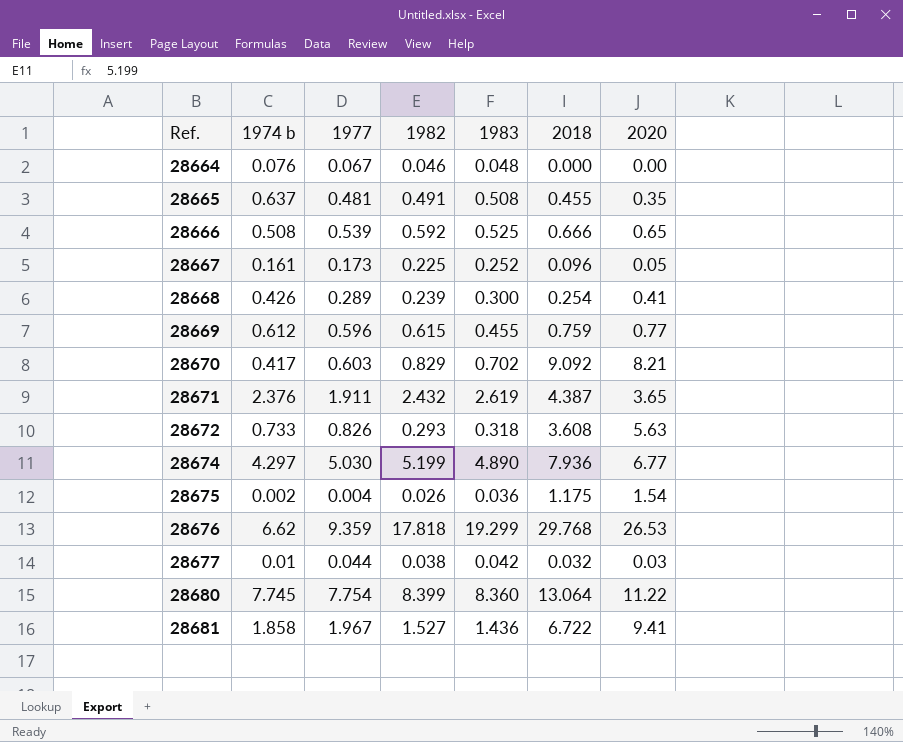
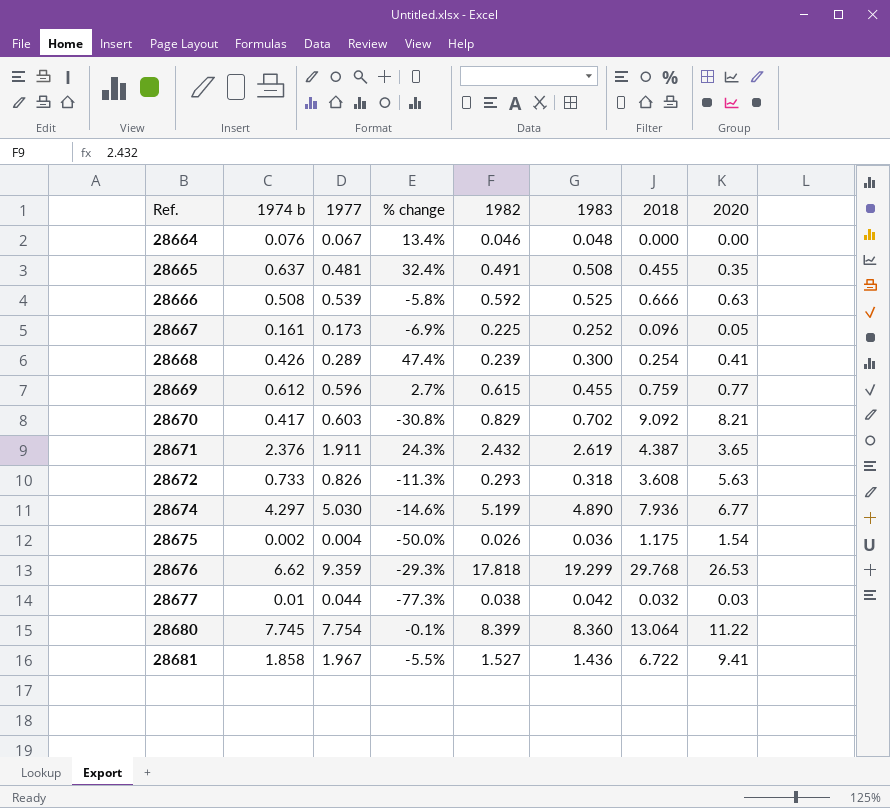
column % change | formula: none -> ([1974 b] - [1977]) / [1977]
28666 | 2020: 0.65 -> 0.63

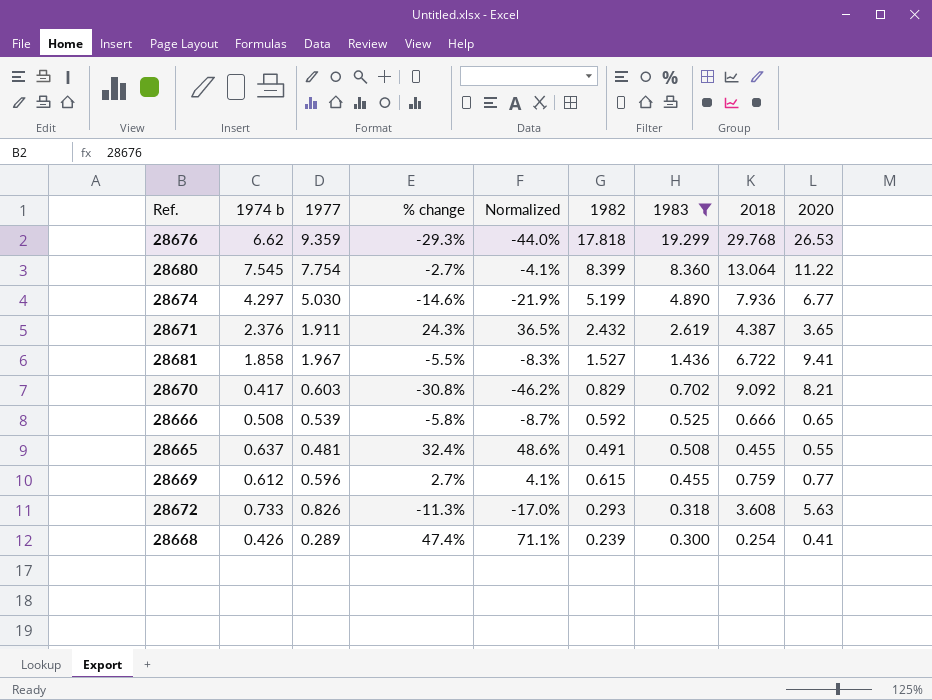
filter: none -> 1983 >= 0.300
row order: Ref. ascending -> 1983 descending
column Normalized | formula: none -> [% change] * 1.5
28680 | 1974 b: 7.745 -> 7.545
28680 | % change: -0.1% -> -2.7%
28666 | 2020: 0.63 -> 0.65
28665 | 2020: 0.35 -> 0.55

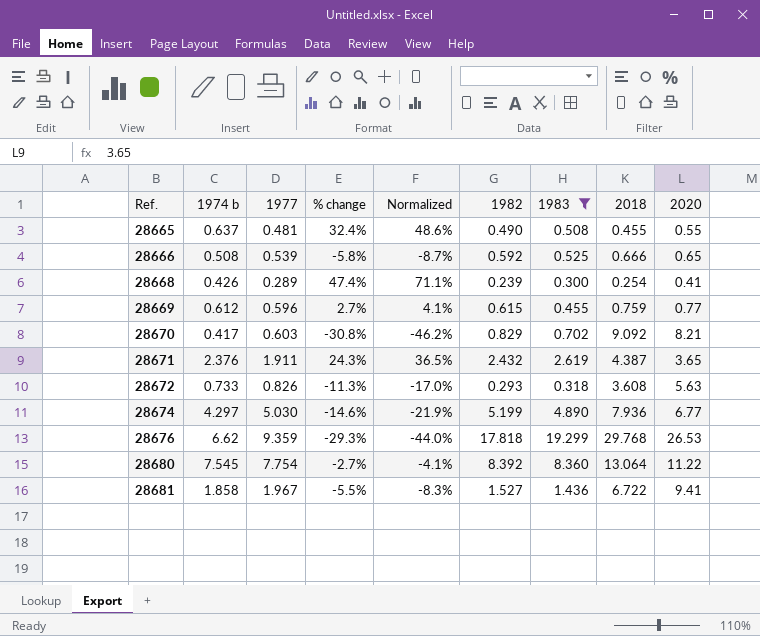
row order: 1983 descending -> Ref. ascending
28665 | 1982: 0.491 -> 0.490
28680 | 1982: 8.399 -> 8.392

